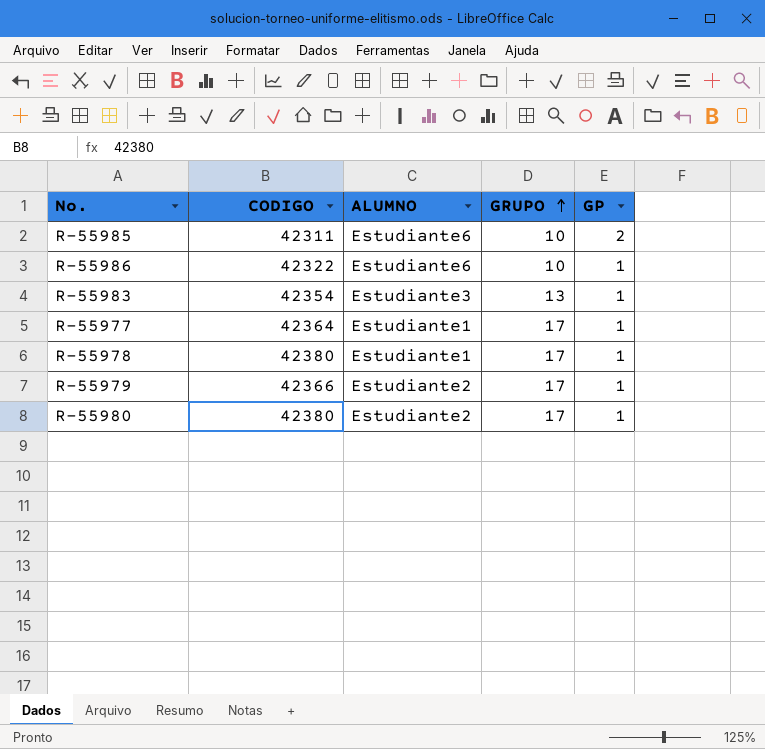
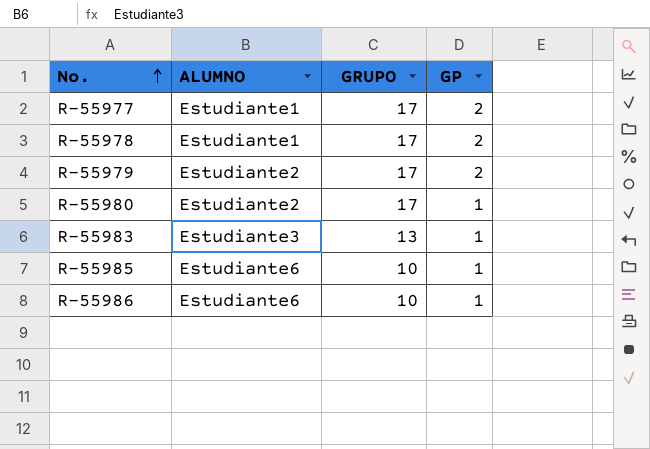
row order: GRUPO ascending -> No. ascending
column CODIGO | position: 2 -> none
R-55977 | GP: 1 -> 2
R-55978 | GP: 1 -> 2
R-55979 | GP: 1 -> 2
R-55985 | GP: 2 -> 1

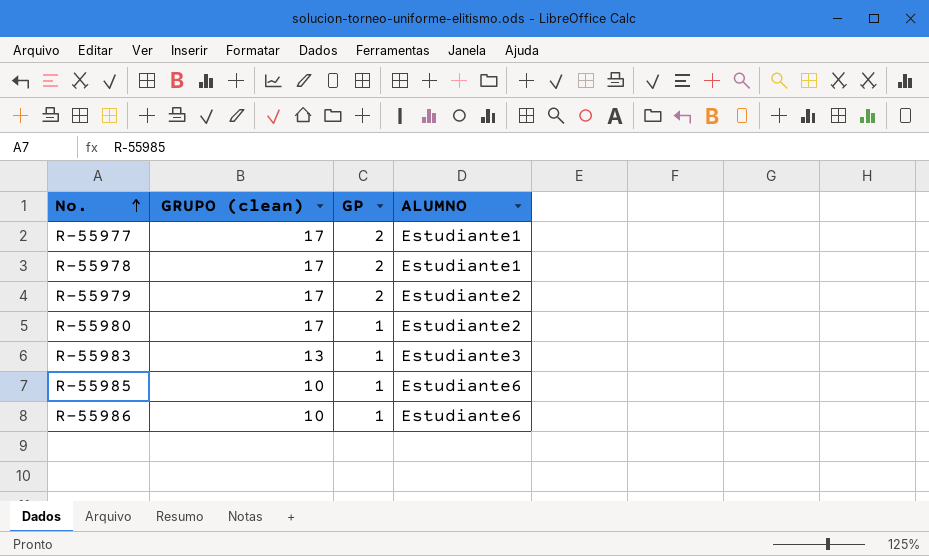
column name: GRUPO -> GRUPO (clean)
column ALUMNO | position: 2 -> 4

